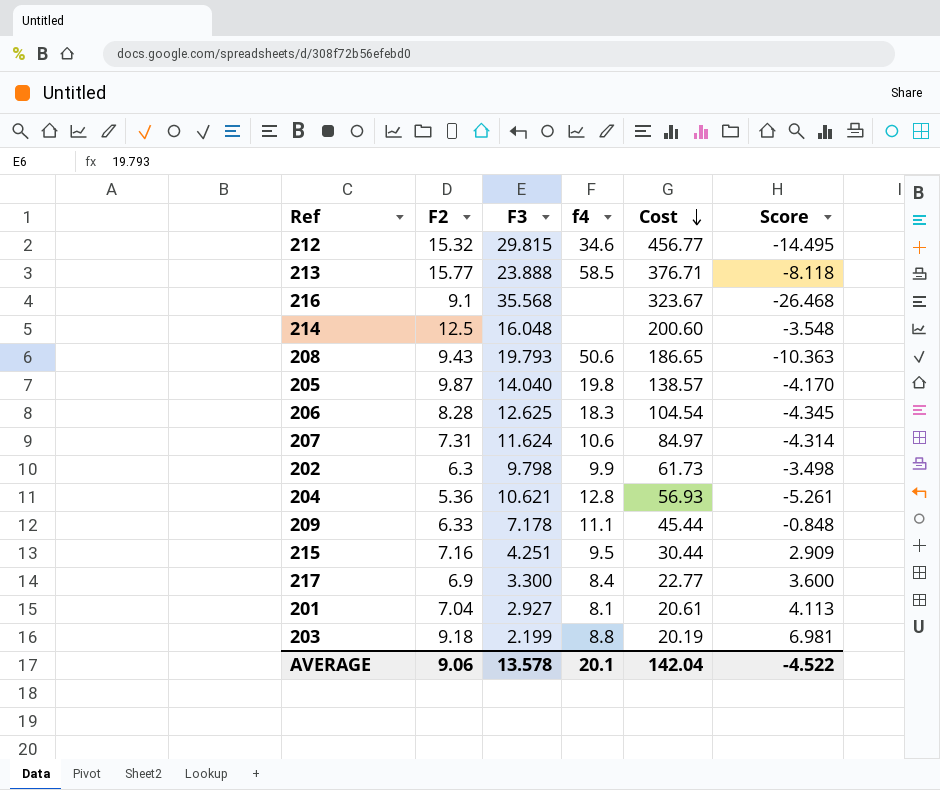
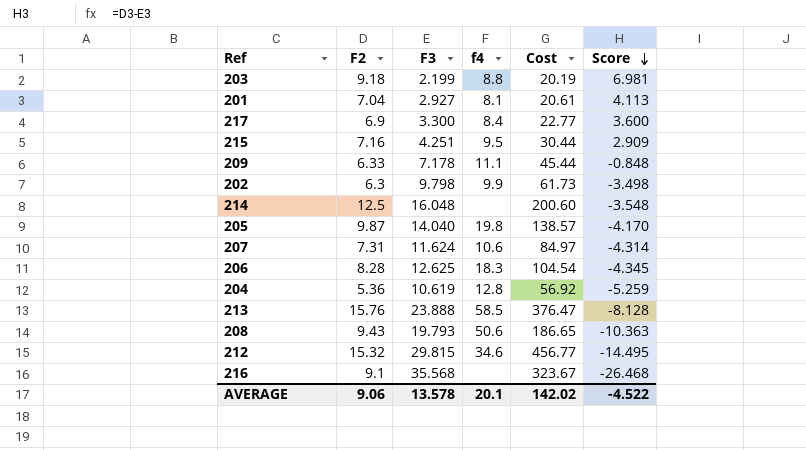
row order: Cost descending -> Score descending
204 | F3: 10.621 -> 10.619
204 | Cost: 56.93 -> 56.92
204 | Score: -5.261 -> -5.259
213 | F2: 15.77 -> 15.76
213 | Cost: 376.71 -> 376.47
213 | Score: -8.118 -> -8.128
AVERAGE | Cost: 142.04 -> 142.02

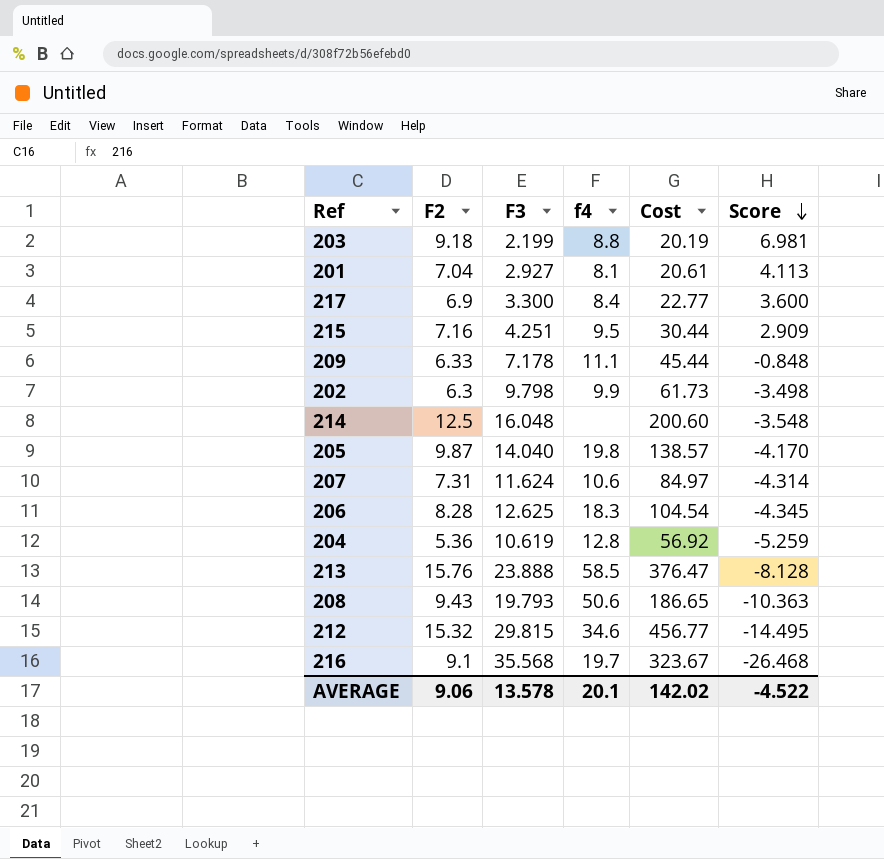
216 | f4: none -> 19.7

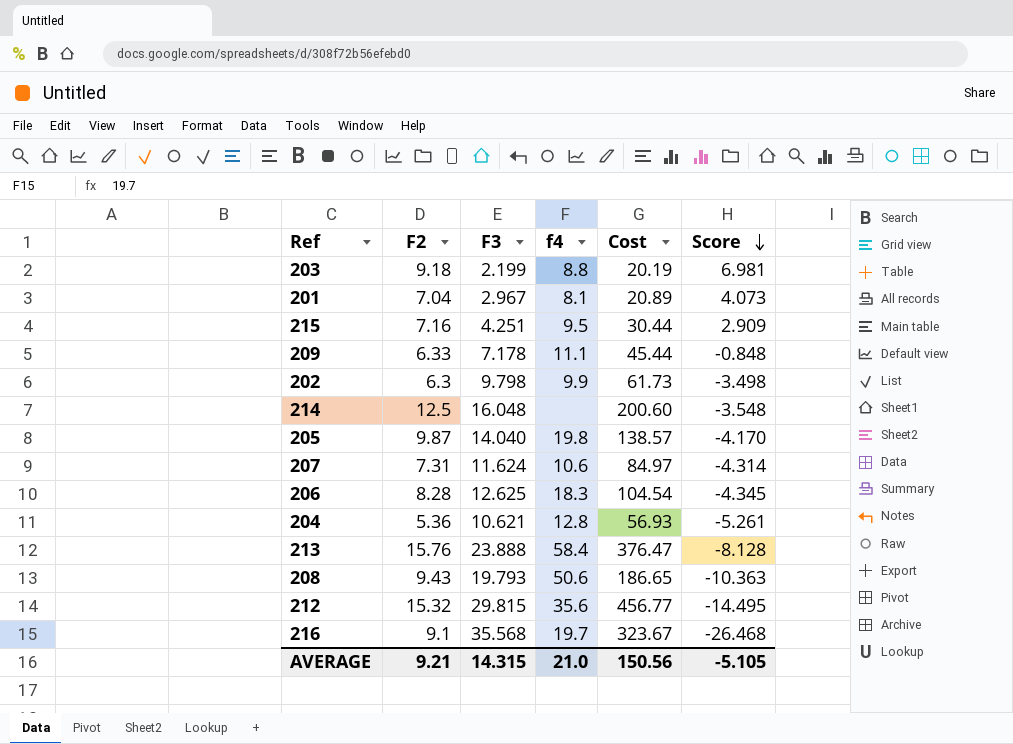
row 217: 6.9 | 3.300 | 8.4 | 22.77 | 3.600 -> none
201 | F3: 2.927 -> 2.967
201 | Cost: 20.61 -> 20.89
201 | Score: 4.113 -> 4.073
204 | F3: 10.619 -> 10.621
204 | Cost: 56.92 -> 56.93
204 | Score: -5.259 -> -5.261
213 | f4: 58.5 -> 58.4
212 | f4: 34.6 -> 35.6
AVERAGE | F2: 9.06 -> 9.21
AVERAGE | F3: 13.578 -> 14.315
AVERAGE | f4: 20.1 -> 21.0
AVERAGE | Cost: 142.02 -> 150.56
AVERAGE | Score: -4.522 -> -5.105

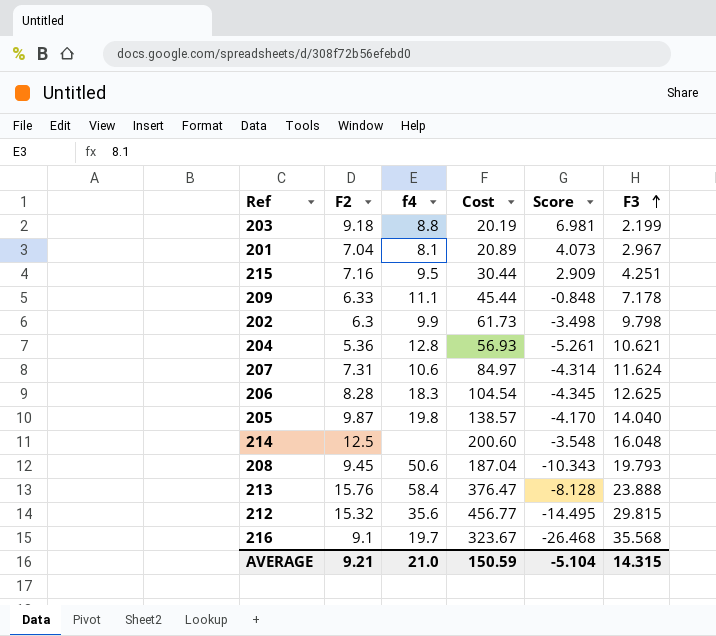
row order: Score descending -> F3 ascending
column F3 | position: 3 -> 6
208 | F2: 9.43 -> 9.45
208 | Cost: 186.65 -> 187.04
208 | Score: -10.363 -> -10.343
AVERAGE | Cost: 150.56 -> 150.59
AVERAGE | Score: -5.105 -> -5.104

